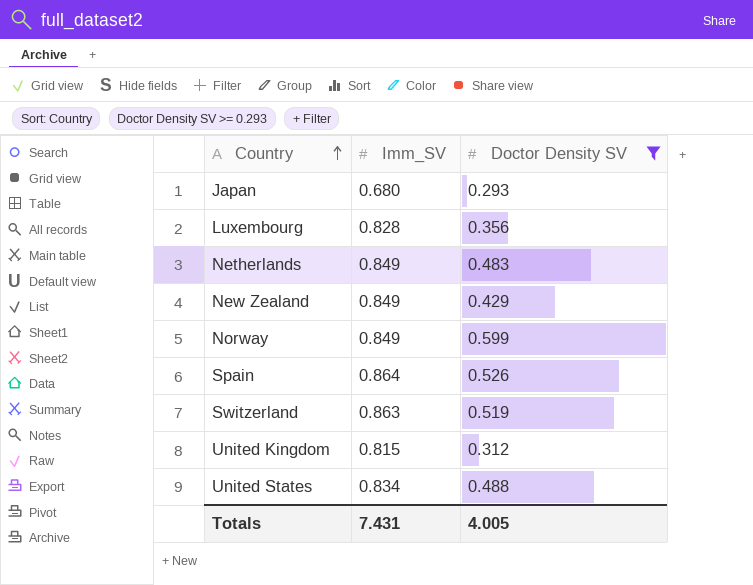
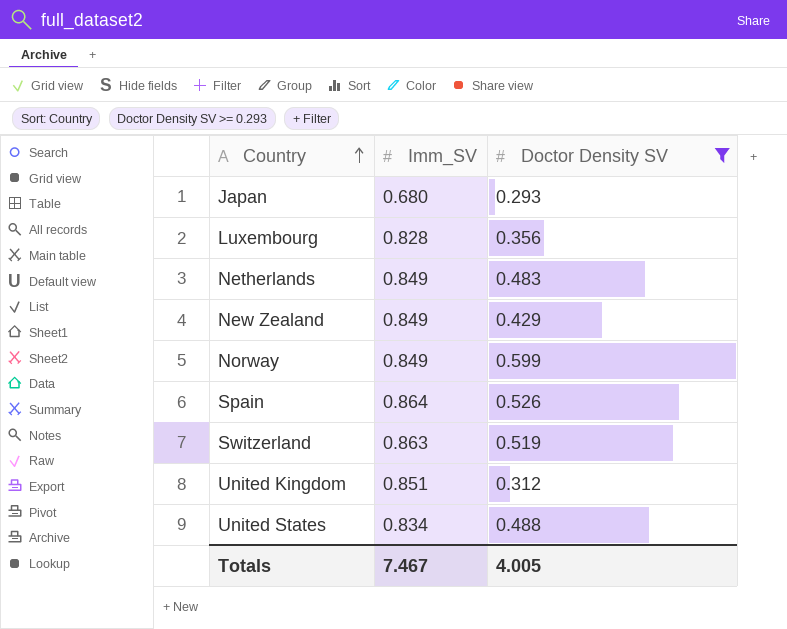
United Kingdom | Imm_SV: 0.815 -> 0.851
Totals | Imm_SV: 7.431 -> 7.467

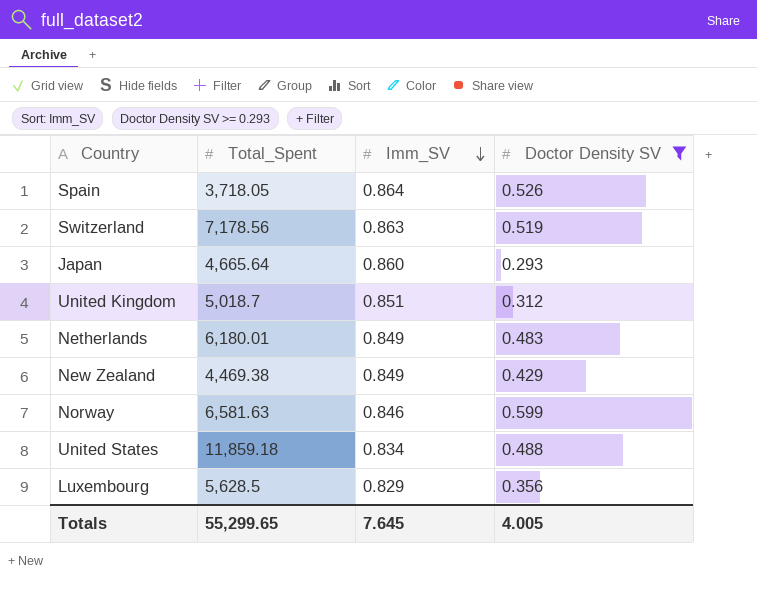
row order: Country ascending -> Imm_SV descending
column Total_Spent | position: none -> 2
Japan | Imm_SV: 0.680 -> 0.860
Norway | Imm_SV: 0.849 -> 0.846
Luxembourg | Imm_SV: 0.828 -> 0.829
Totals | Imm_SV: 7.467 -> 7.645

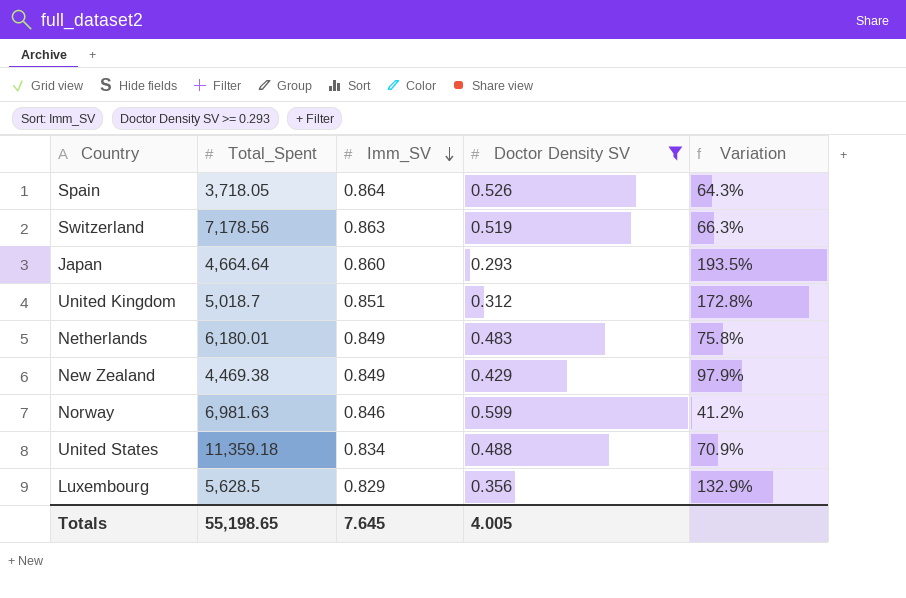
column Variation | formula: none -> ([Imm_SV] - [Doctor Density SV]) / [Doctor Density SV]
Japan | Total_Spent: 4,665.64 -> 4,664.64
Norway | Total_Spent: 6,581.63 -> 6,981.63
United States | Total_Spent: 11,859.18 -> 11,359.18
Totals | Total_Spent: 55,299.65 -> 55,198.65

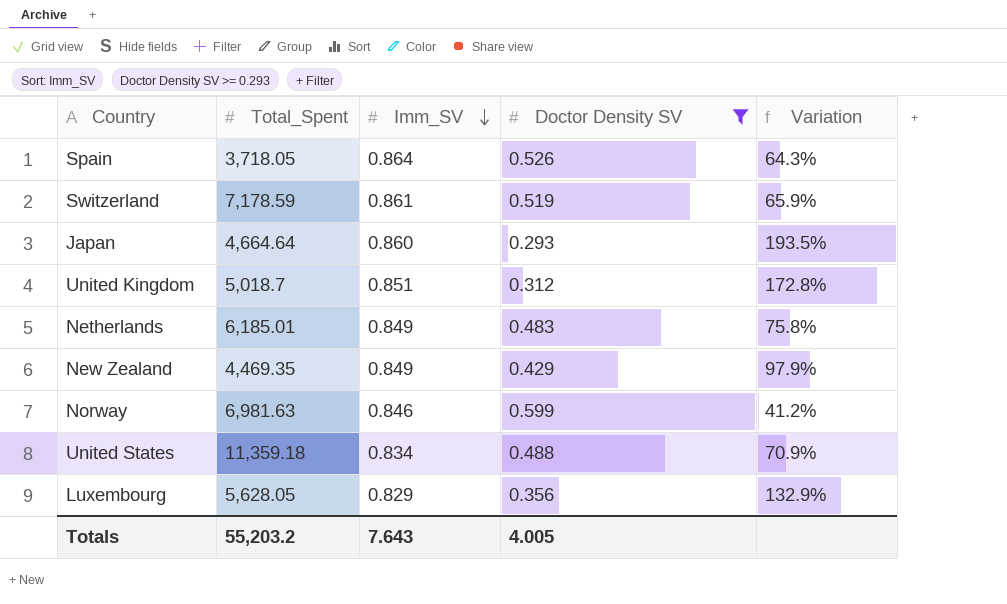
Switzerland | Total_Spent: 7,178.56 -> 7,178.59
Switzerland | Imm_SV: 0.863 -> 0.861
Switzerland | Variation: 66.3% -> 65.9%
Netherlands | Total_Spent: 6,180.01 -> 6,185.01
New Zealand | Total_Spent: 4,469.38 -> 4,469.35
Luxembourg | Total_Spent: 5,628.5 -> 5,628.05
Totals | Total_Spent: 55,198.65 -> 55,203.2
Totals | Imm_SV: 7.645 -> 7.643

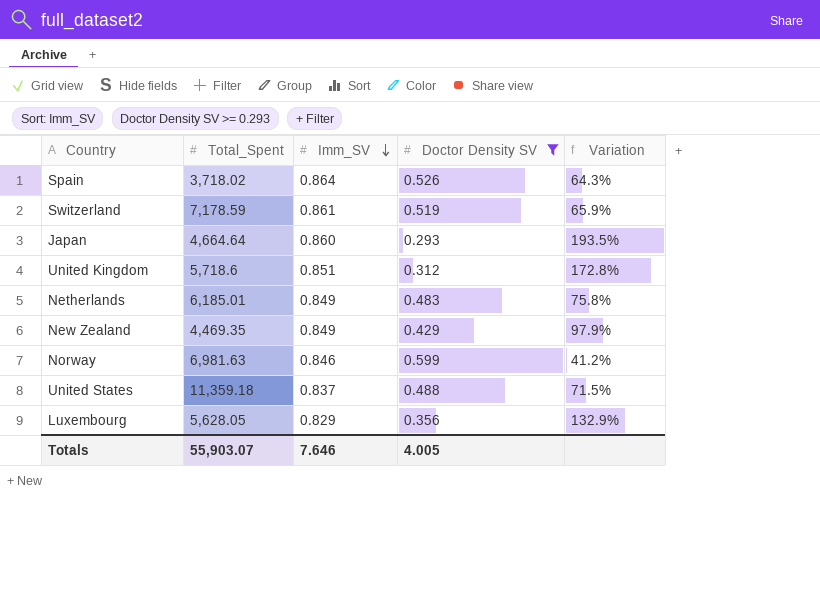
Spain | Total_Spent: 3,718.05 -> 3,718.02
United Kingdom | Total_Spent: 5,018.7 -> 5,718.6
United States | Imm_SV: 0.834 -> 0.837
United States | Variation: 70.9% -> 71.5%
Totals | Total_Spent: 55,203.2 -> 55,903.07
Totals | Imm_SV: 7.643 -> 7.646

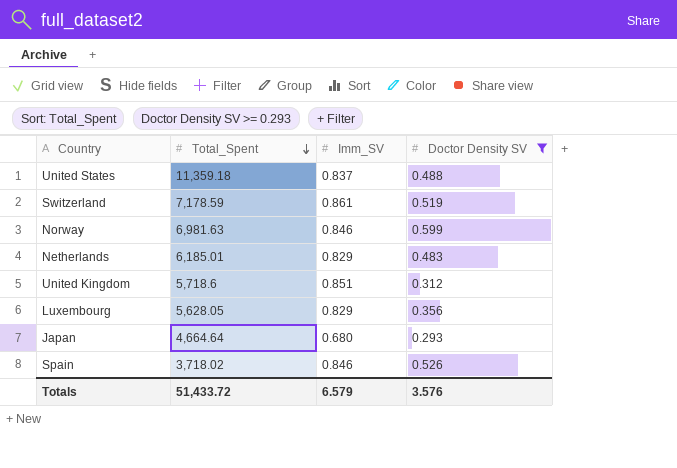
row order: Imm_SV descending -> Total_Spent descending
column Variation | formula: ([Imm_SV] - [Doctor Density SV]) / [Doctor Density SV] -> none
row New Zealand: 4,469.35 | 0.849 | 0.429 | 97.9% -> none
Netherlands | Imm_SV: 0.849 -> 0.829
Japan | Imm_SV: 0.860 -> 0.680
Spain | Imm_SV: 0.864 -> 0.846
Totals | Total_Spent: 55,903.07 -> 51,433.72
Totals | Imm_SV: 7.646 -> 6.579
Totals | Doctor Density SV: 4.005 -> 3.576

